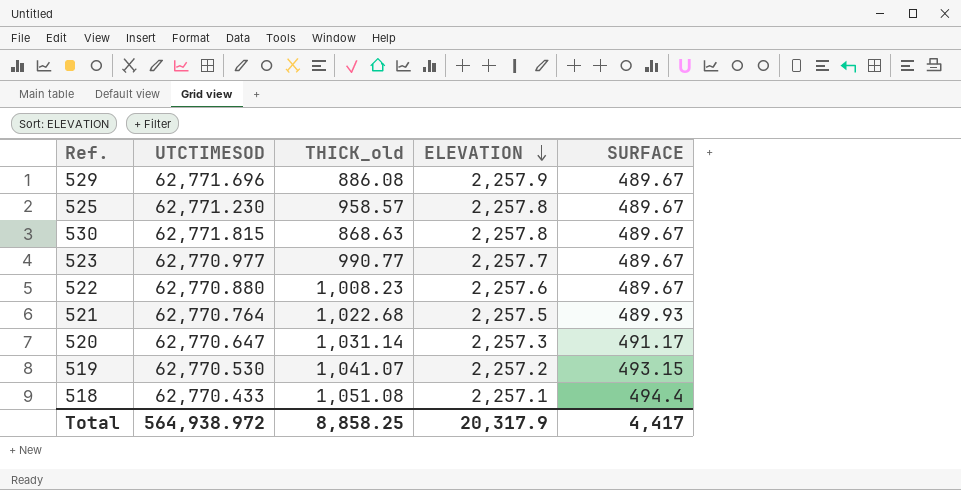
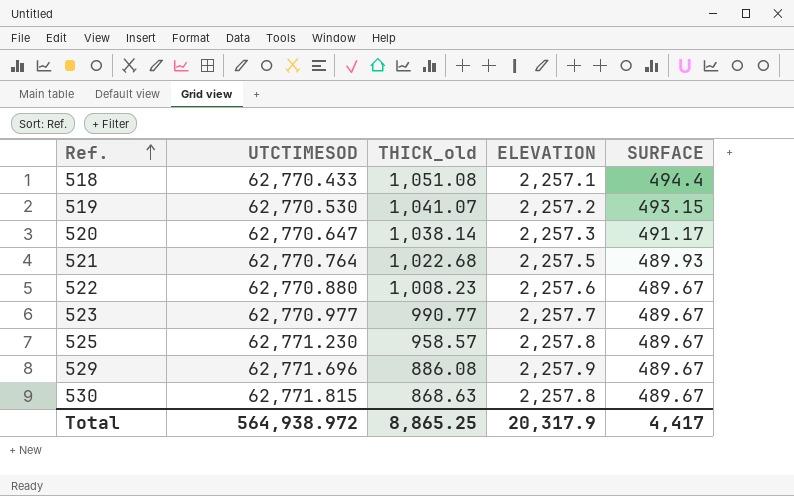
row order: ELEVATION descending -> Ref. ascending
520 | THICK_old: 1,031.14 -> 1,038.14
Total | THICK_old: 8,858.25 -> 8,865.25

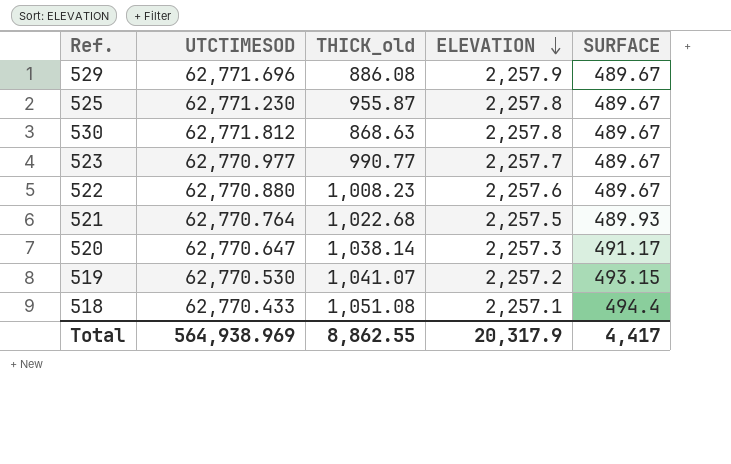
row order: Ref. ascending -> ELEVATION descending
525 | THICK_old: 958.57 -> 955.87
530 | UTCTIMESOD: 62,771.815 -> 62,771.812
Total | UTCTIMESOD: 564,938.972 -> 564,938.969
Total | THICK_old: 8,865.25 -> 8,862.55

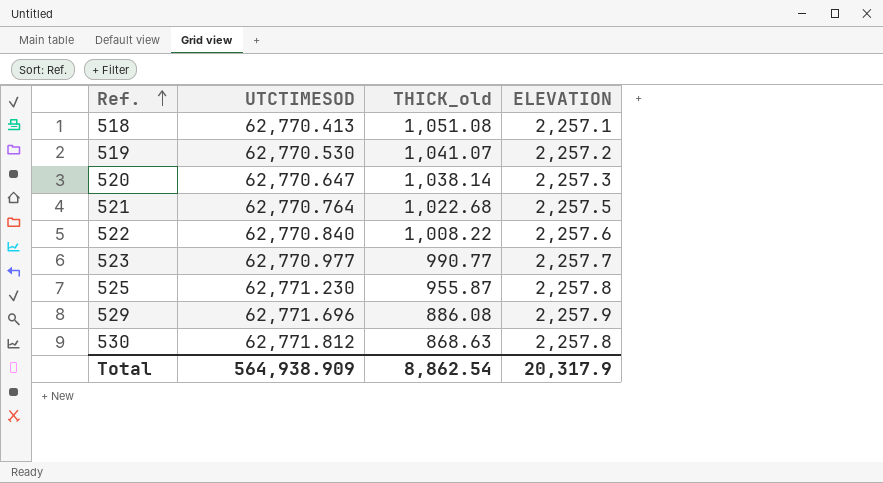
row order: ELEVATION descending -> Ref. ascending
column SURFACE | position: 5 -> none
518 | UTCTIMESOD: 62,770.433 -> 62,770.413
522 | UTCTIMESOD: 62,770.880 -> 62,770.840
522 | THICK_old: 1,008.23 -> 1,008.22
Total | UTCTIMESOD: 564,938.969 -> 564,938.909
Total | THICK_old: 8,862.55 -> 8,862.54

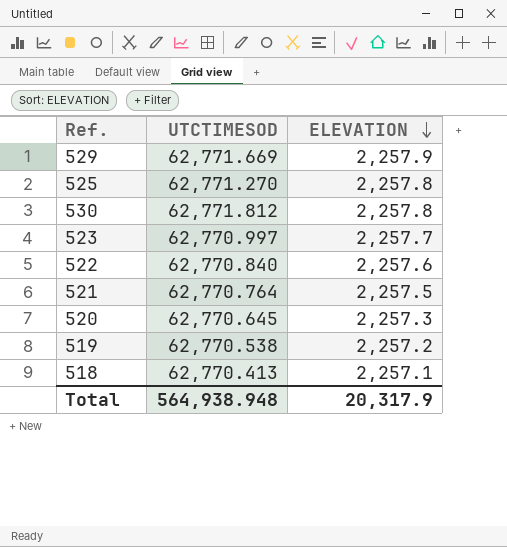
row order: Ref. ascending -> ELEVATION descending
column THICK_old | position: 3 -> none
529 | UTCTIMESOD: 62,771.696 -> 62,771.669
525 | UTCTIMESOD: 62,771.230 -> 62,771.270
523 | UTCTIMESOD: 62,770.977 -> 62,770.997
520 | UTCTIMESOD: 62,770.647 -> 62,770.645
519 | UTCTIMESOD: 62,770.530 -> 62,770.538
Total | UTCTIMESOD: 564,938.909 -> 564,938.948

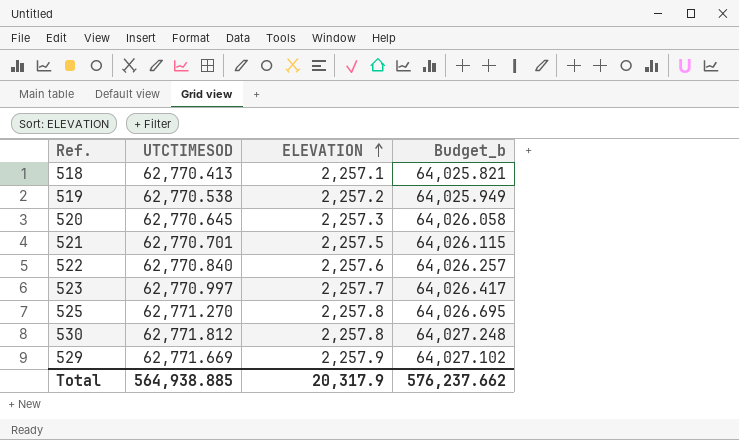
row order: ELEVATION descending -> ELEVATION ascending
column Budget_b | formula: none -> [UTCTIMESOD] * 1.02
521 | UTCTIMESOD: 62,770.764 -> 62,770.701
Total | UTCTIMESOD: 564,938.948 -> 564,938.885

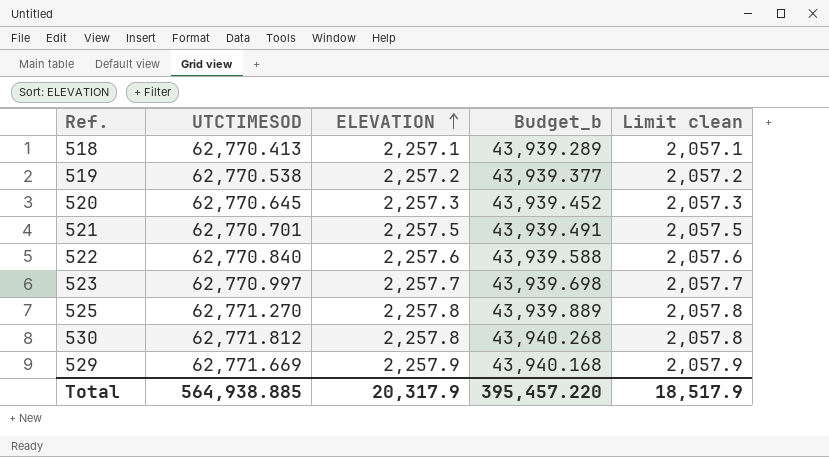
column Budget_b | formula: [UTCTIMESOD] * 1.02 -> [UTCTIMESOD] * 0.7
column Limit clean | formula: none -> [ELEVATION] - 200
Total | Budget_b: 576,237.662 -> 395,457.220

